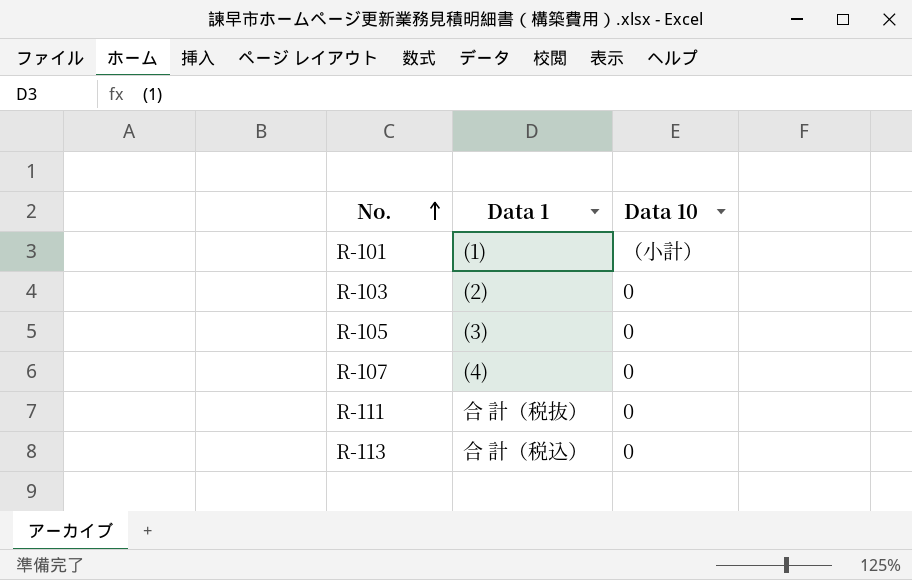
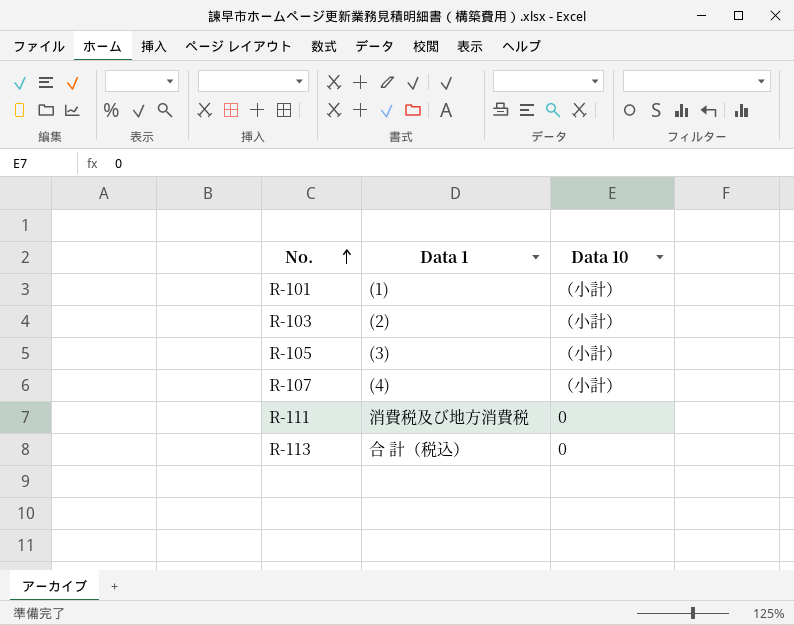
R-103 | Data 10: 0 -> （小計）
R-105 | Data 10: 0 -> （小計）
R-107 | Data 10: 0 -> （小計）
R-111 | Data 1: 合 計（税抜） -> 消費税及び地方消費税

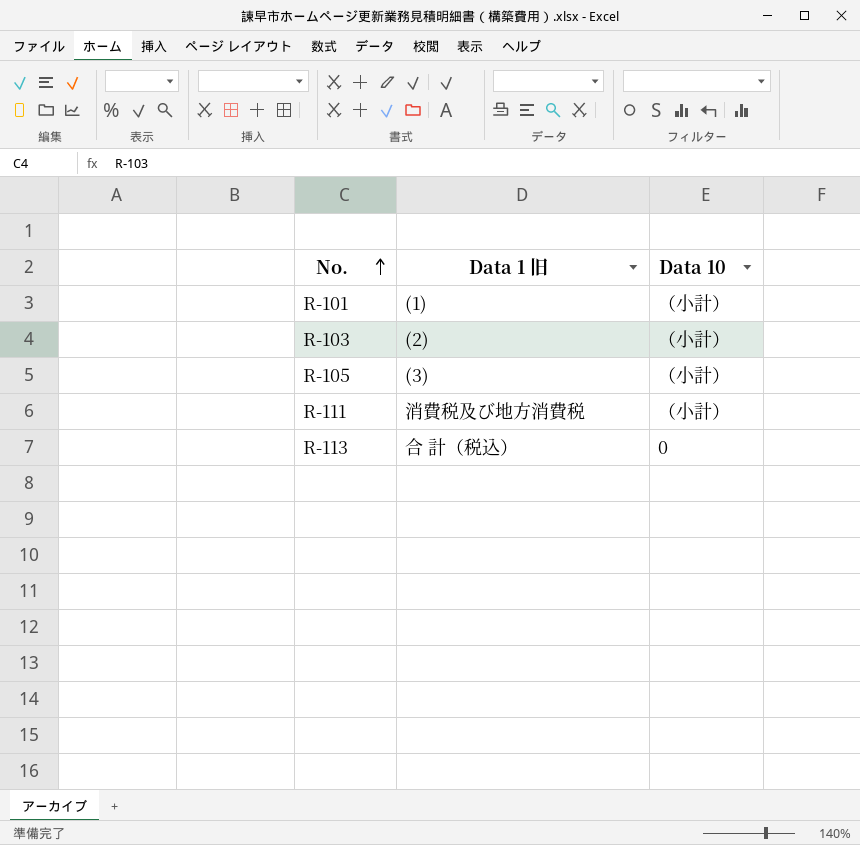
column name: Data 1 -> Data 1 旧
row R-107: (4) | （小計） -> none
R-111 | Data 10: 0 -> （小計）

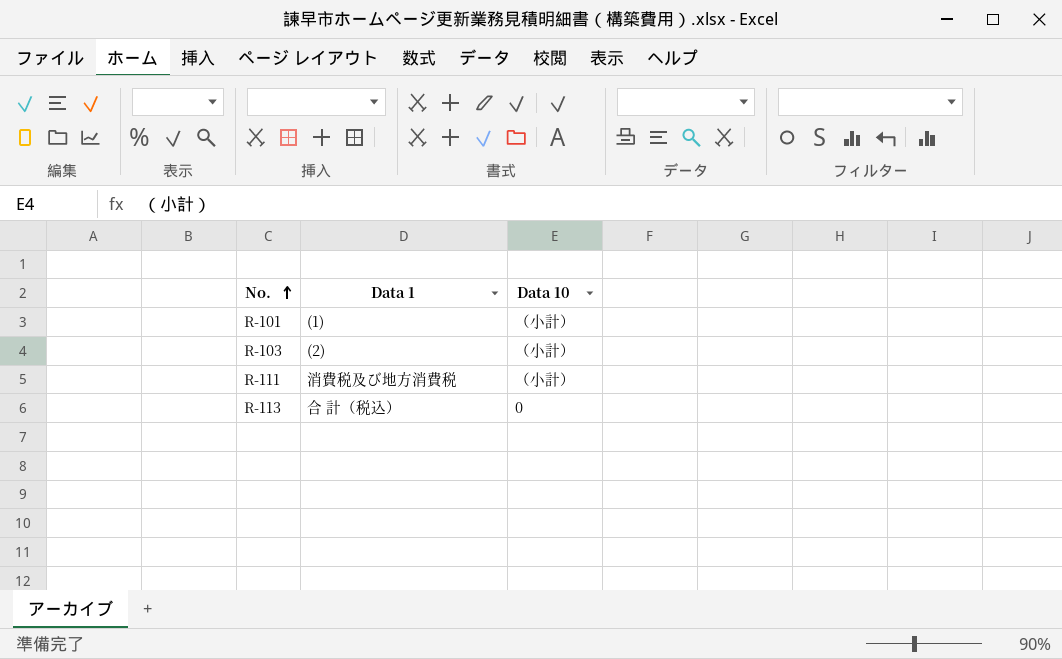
column name: Data 1 旧 -> Data 1
row R-105: (3) | （小計） -> none

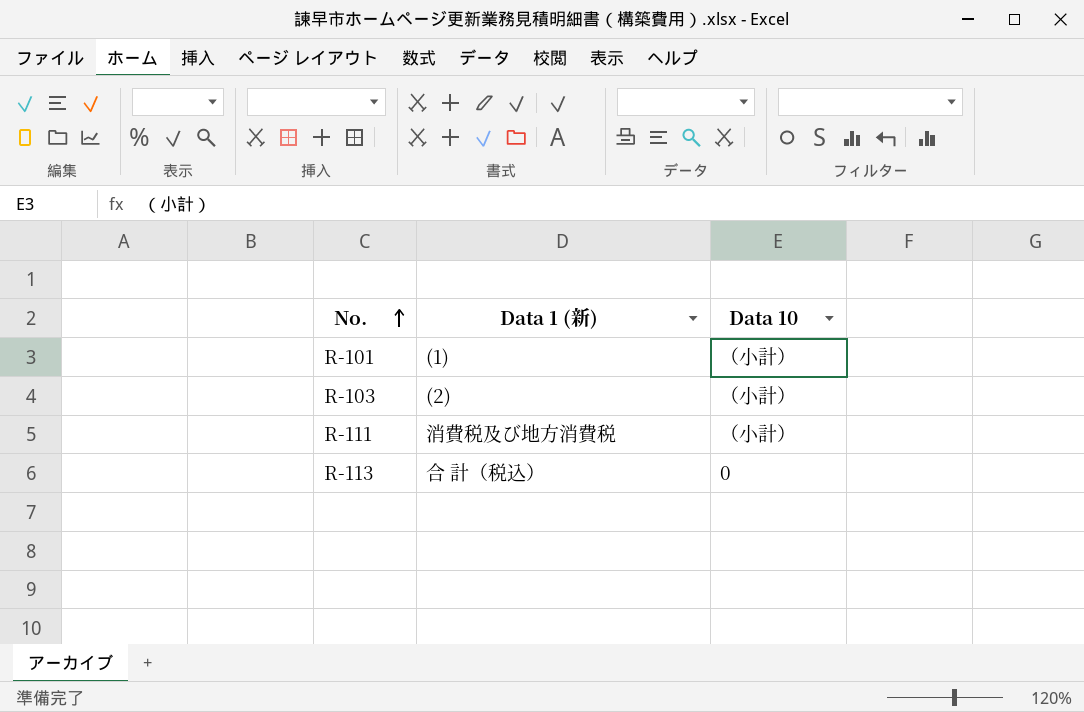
column name: Data 1 -> Data 1 (新)

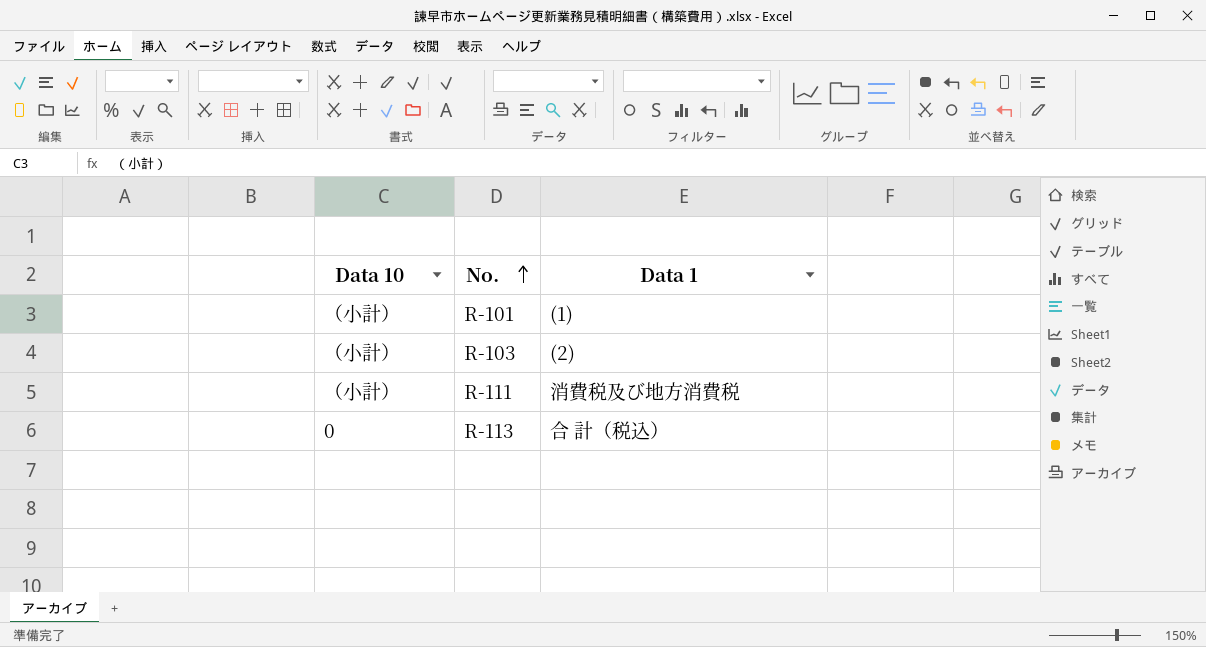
column Data 10 | position: 3 -> 1
column name: Data 1 (新) -> Data 1

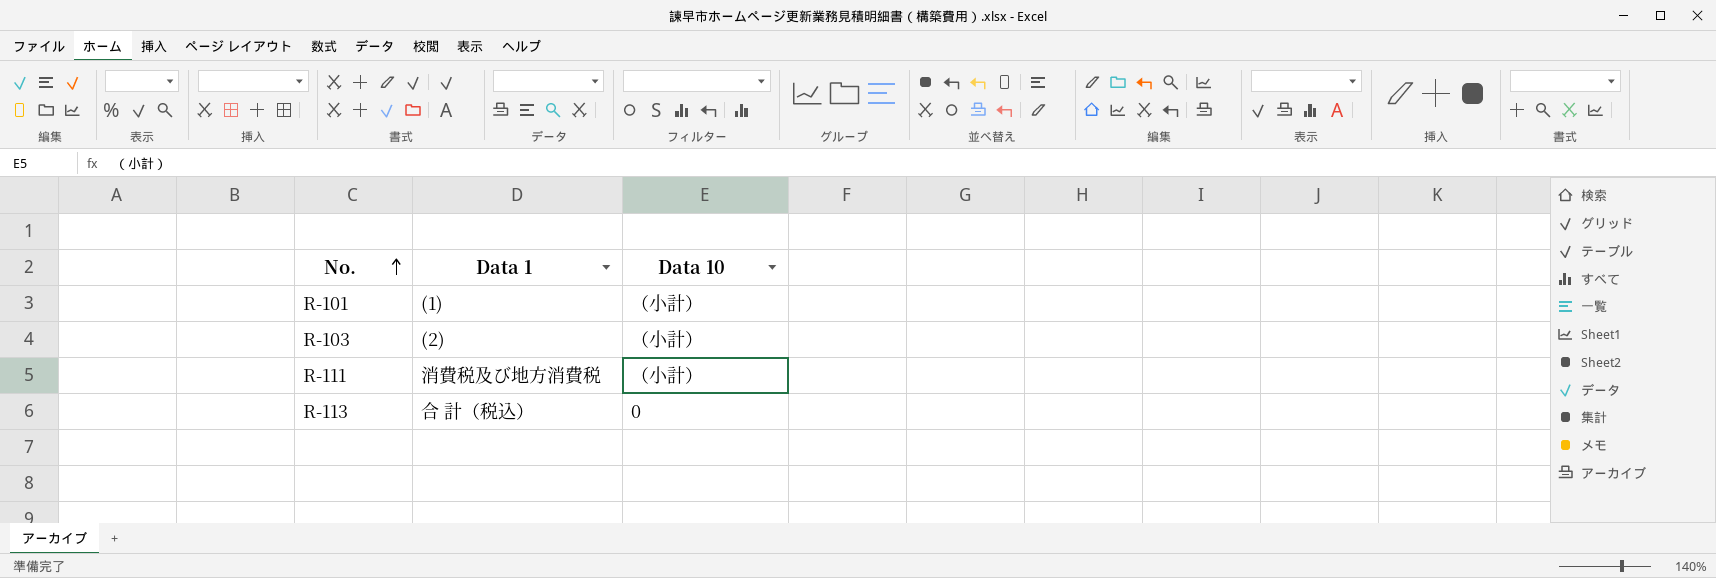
column Data 10 | position: 1 -> 3

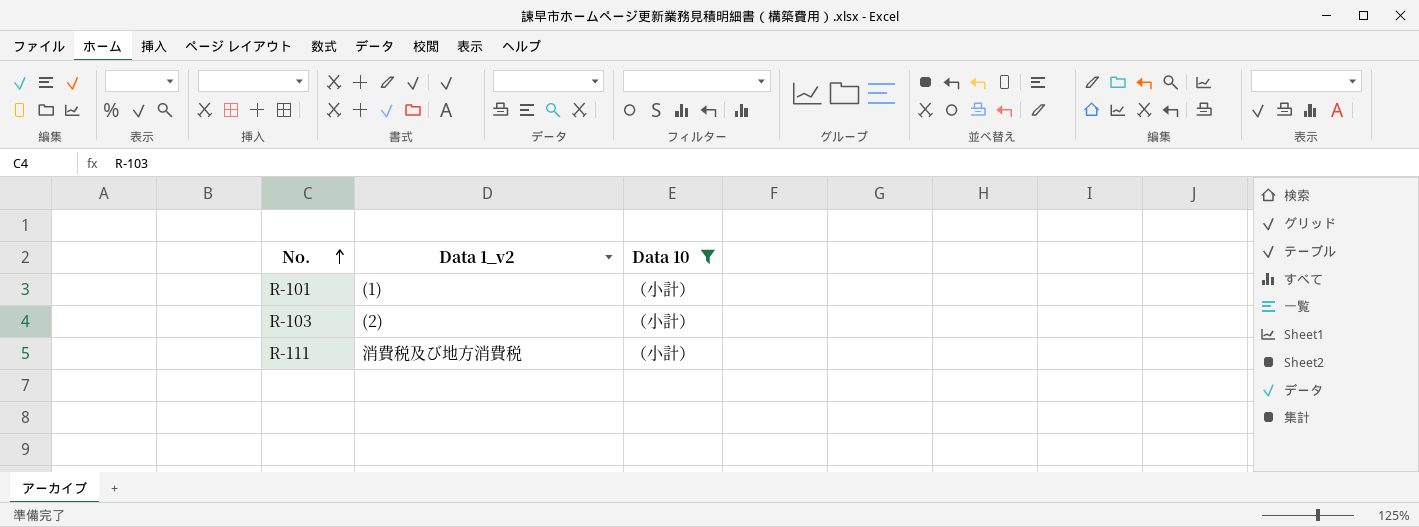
filter: none -> Data 10 = （小計）
column name: Data 1 -> Data 1_v2

